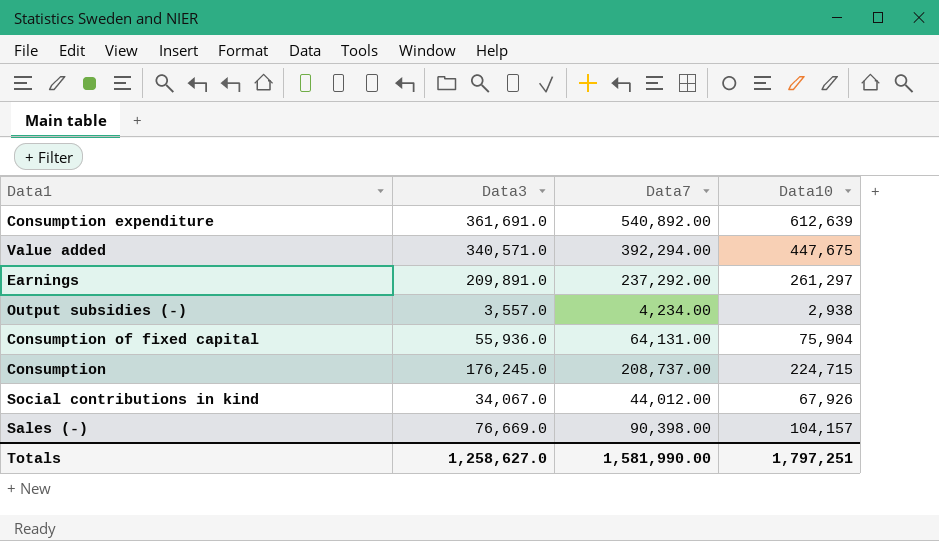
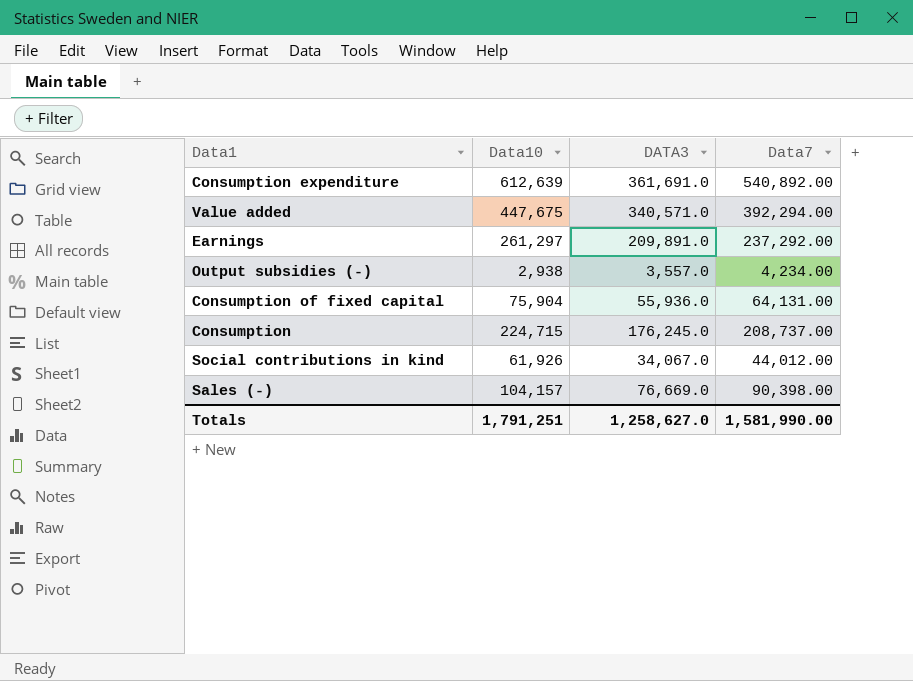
column Data10 | position: 4 -> 2
column name: Data3 -> DATA3
Social contributions in kind | Data10: 67,926 -> 61,926
Totals | Data10: 1,797,251 -> 1,791,251

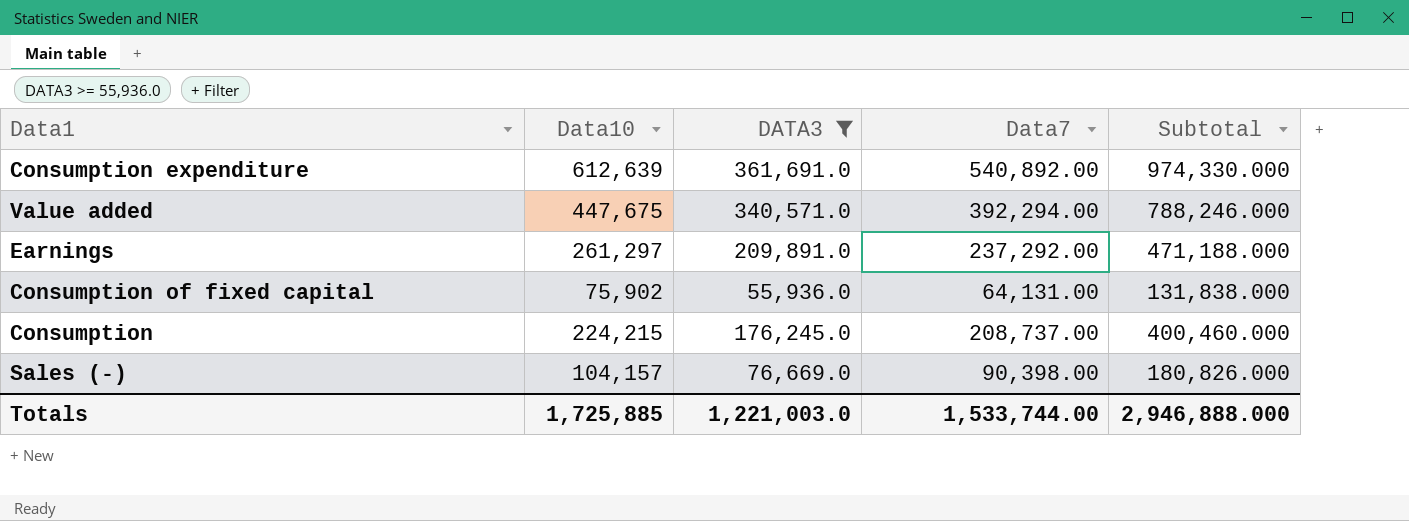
filter: none -> DATA3 >= 55,936.0
column Subtotal | formula: none -> [Data10] + [DATA3]
Consumption of fixed capital | Data10: 75,904 -> 75,902
Consumption | Data10: 224,715 -> 224,215
Totals | Data10: 1,791,251 -> 1,725,885
Totals | DATA3: 1,258,627.0 -> 1,221,003.0
Totals | Data7: 1,581,990.00 -> 1,533,744.00

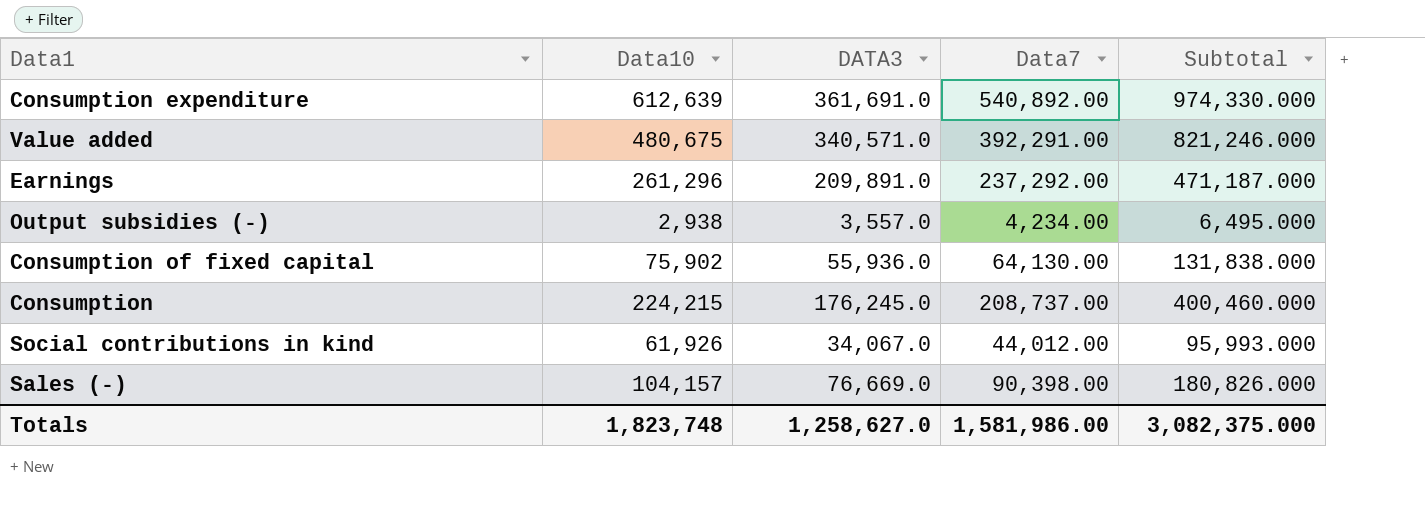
filter: DATA3 >= 55,936.0 -> none
Value added | Data10: 447,675 -> 480,675
Value added | Data7: 392,294.00 -> 392,291.00
Value added | Subtotal: 788,246.000 -> 821,246.000
Earnings | Data10: 261,297 -> 261,296
Earnings | Subtotal: 471,188.000 -> 471,187.000
Consumption of fixed capital | Data7: 64,131.00 -> 64,130.00
Totals | Data10: 1,725,885 -> 1,823,748
Totals | DATA3: 1,221,003.0 -> 1,258,627.0
Totals | Data7: 1,533,744.00 -> 1,581,986.00
Totals | Subtotal: 2,946,888.000 -> 3,082,375.000

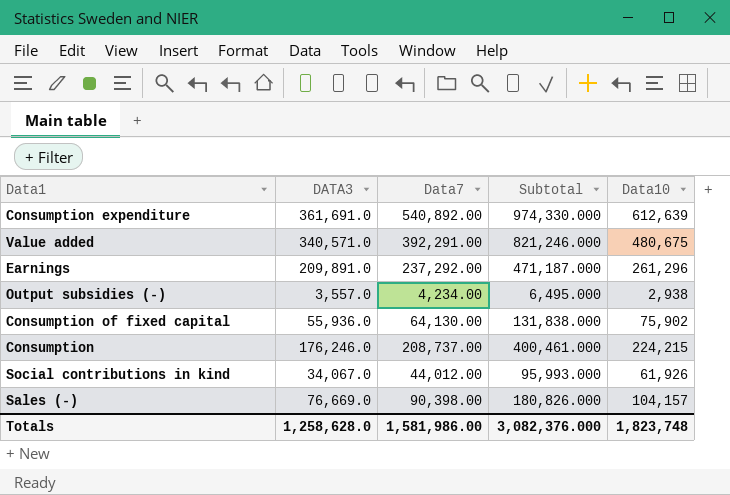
column Data10 | position: 2 -> 5
Consumption | DATA3: 176,245.0 -> 176,246.0
Consumption | Subtotal: 400,460.000 -> 400,461.000
Totals | DATA3: 1,258,627.0 -> 1,258,628.0
Totals | Subtotal: 3,082,375.000 -> 3,082,376.000

